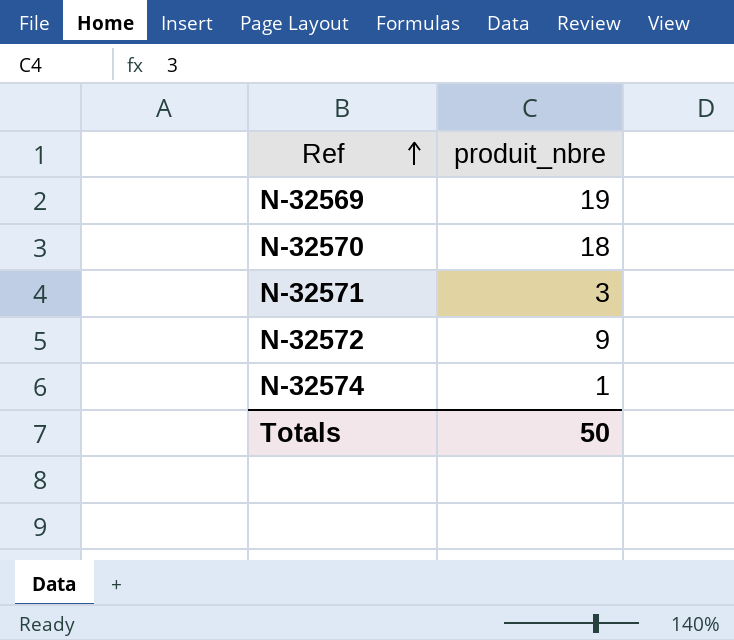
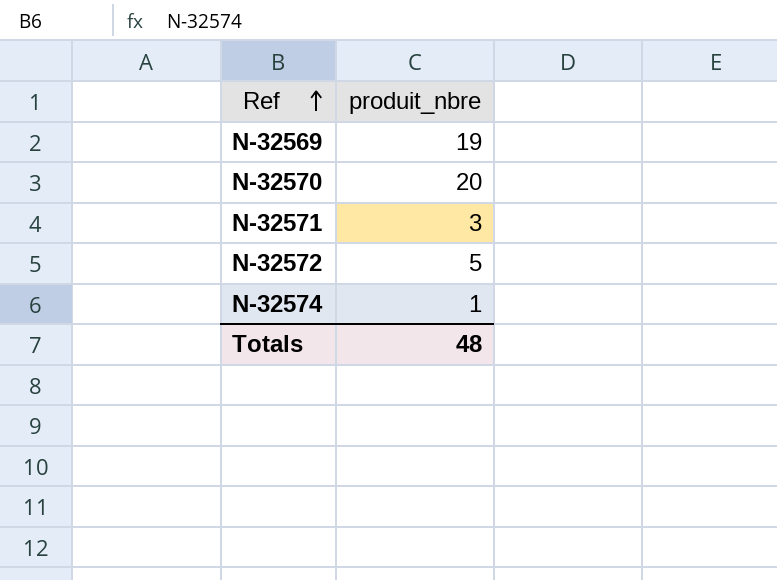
N-32570 | produit_nbre: 18 -> 20
N-32572 | produit_nbre: 9 -> 5
Totals | produit_nbre: 50 -> 48

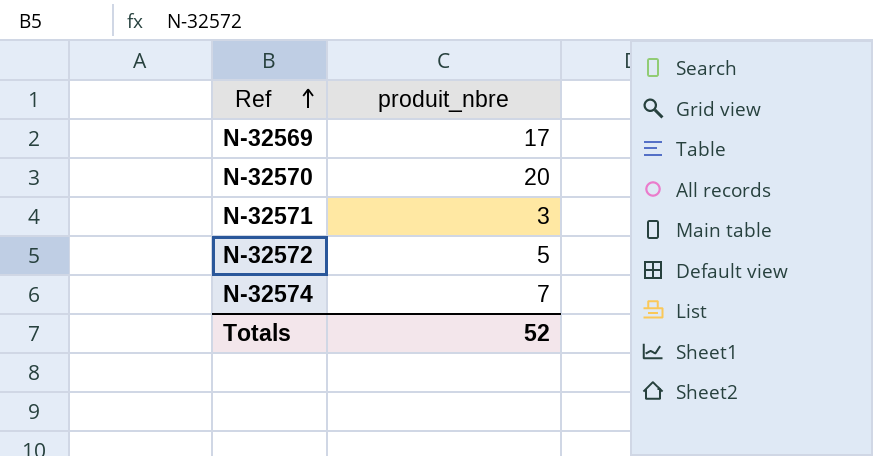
N-32569 | produit_nbre: 19 -> 17
N-32574 | produit_nbre: 1 -> 7
Totals | produit_nbre: 48 -> 52

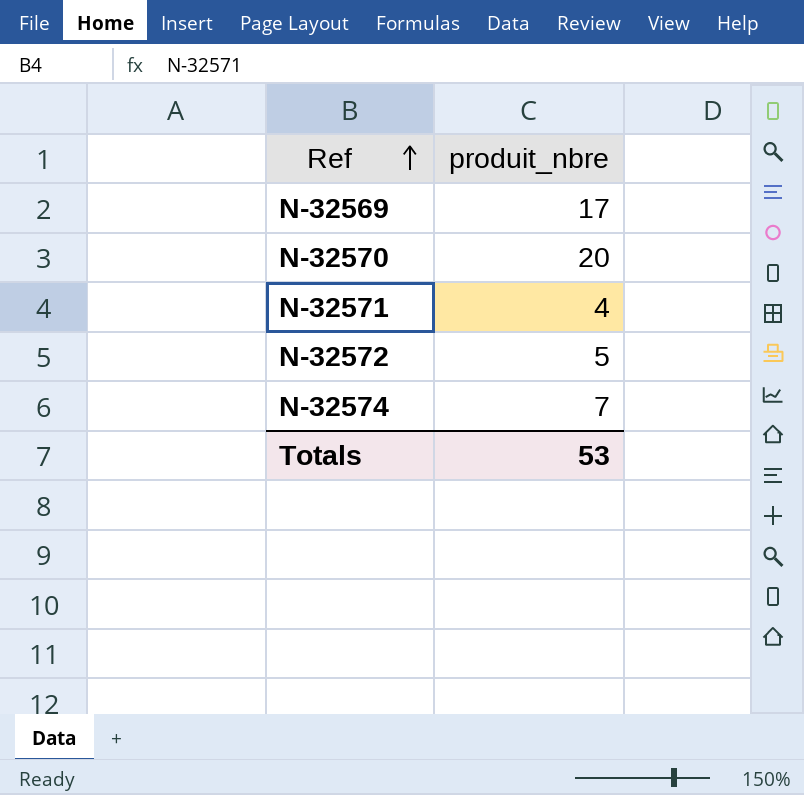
N-32571 | produit_nbre: 3 -> 4
Totals | produit_nbre: 52 -> 53

